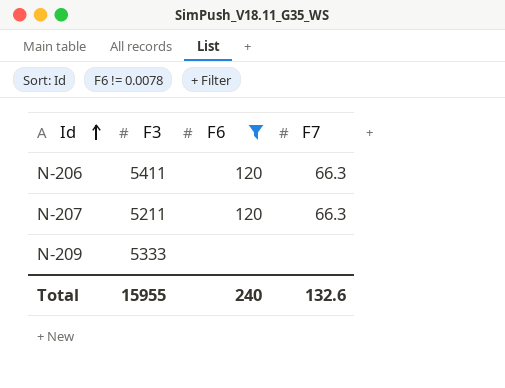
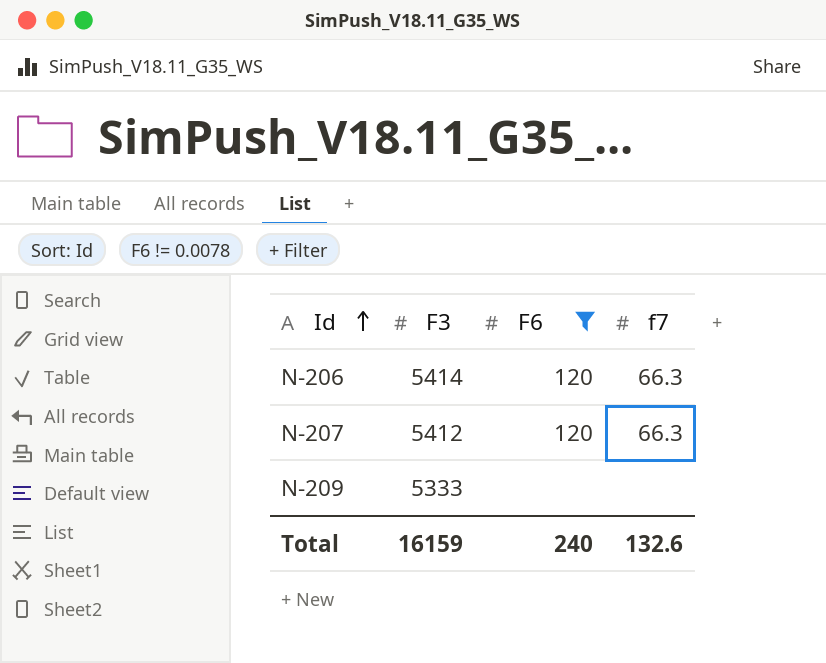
column name: F7 -> f7
N-206 | F3: 5411 -> 5414
N-207 | F3: 5211 -> 5412
Total | F3: 15955 -> 16159

